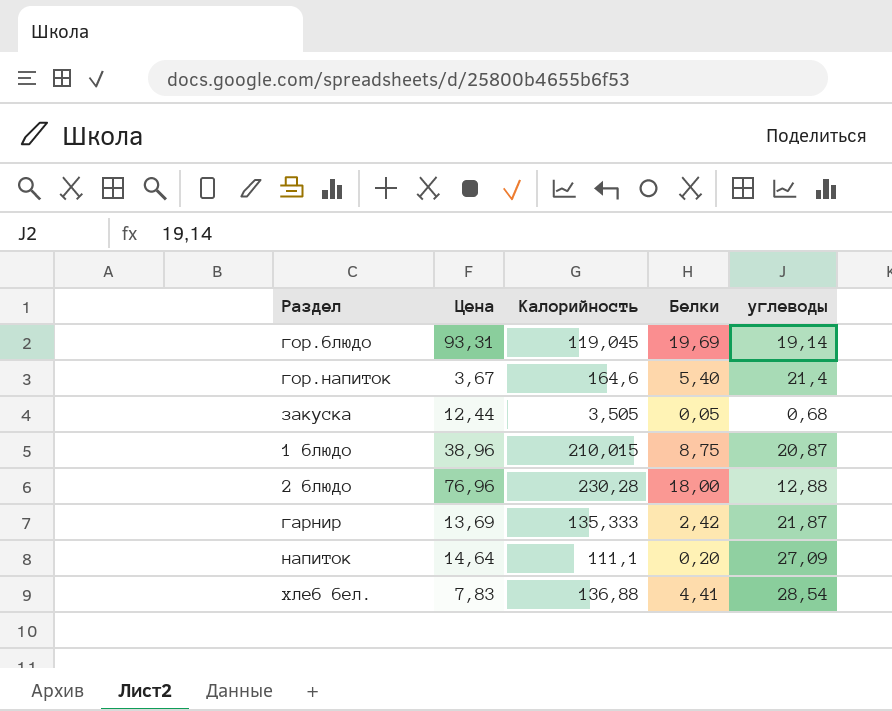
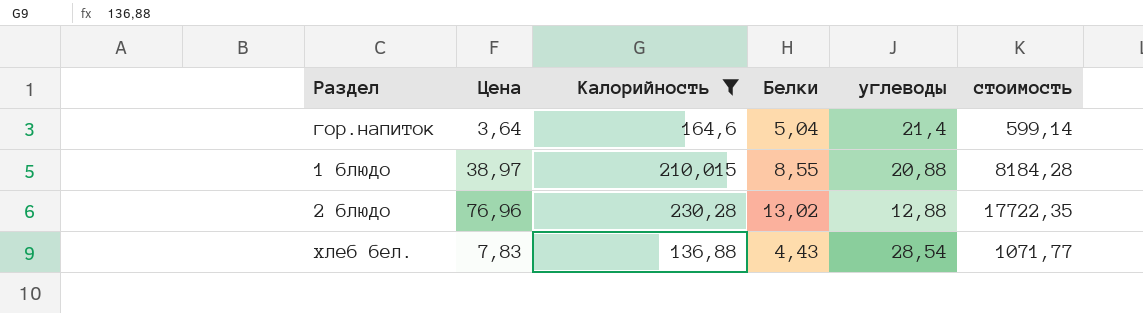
filter: none -> Калорийность >= 136,88
column стоимость | formula: none -> [Цена] * [Калорийность]
гор.напиток | Цена: 3,67 -> 3,64
гор.напиток | Белки: 5,40 -> 5,04
1 блюдо | Цена: 38,96 -> 38,97
1 блюдо | Белки: 8,75 -> 8,55
1 блюдо | углеводы: 20,87 -> 20,88
2 блюдо | Белки: 18,00 -> 13,02
хлеб бел. | Белки: 4,41 -> 4,43

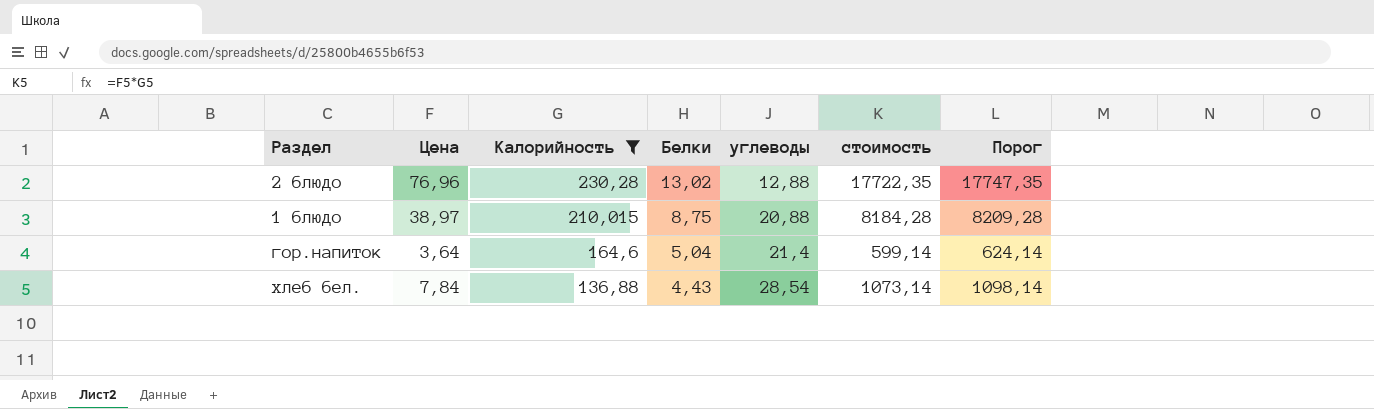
row order: none -> Калорийность descending
column Порог | formula: none -> [стоимость] + 25
1 блюдо | Белки: 8,55 -> 8,75
хлеб бел. | Цена: 7,83 -> 7,84
хлеб бел. | стоимость: 1071,77 -> 1073,14

